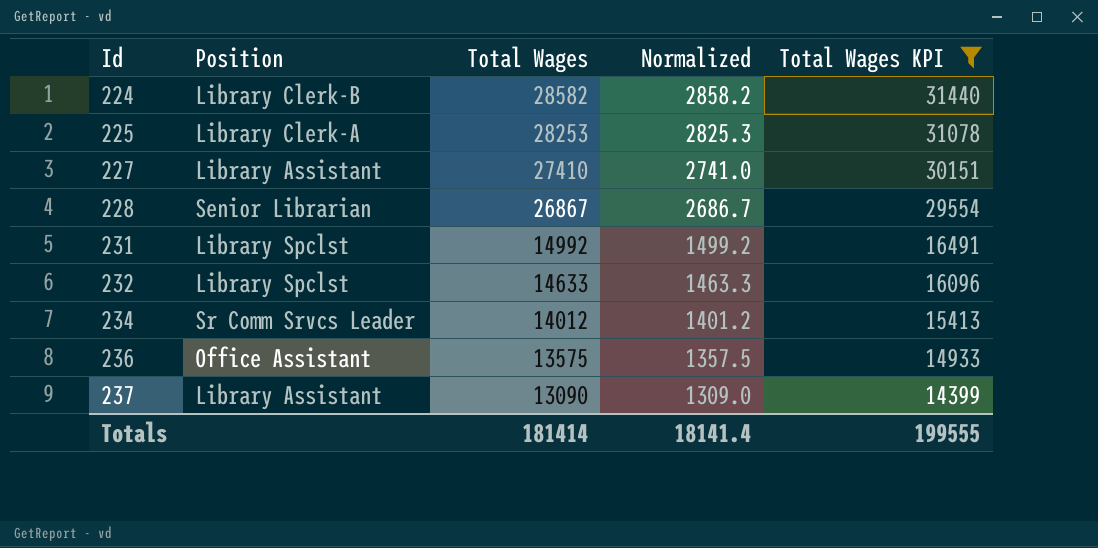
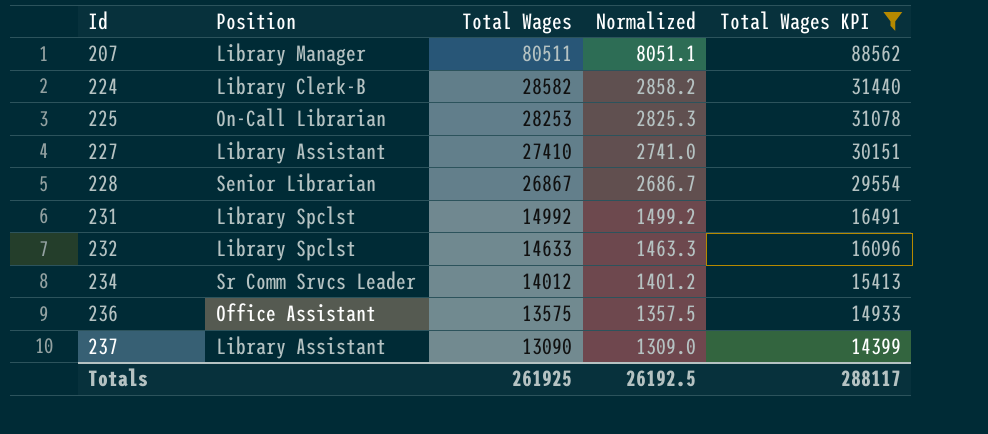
row 207: none -> Library Manager | 80511 | 8051.1 | 88562
225 | Position: Library Clerk-A -> On-Call Librarian
Totals | Total Wages: 181414 -> 261925
Totals | Normalized: 18141.4 -> 26192.5
Totals | Total Wages KPI: 199555 -> 288117

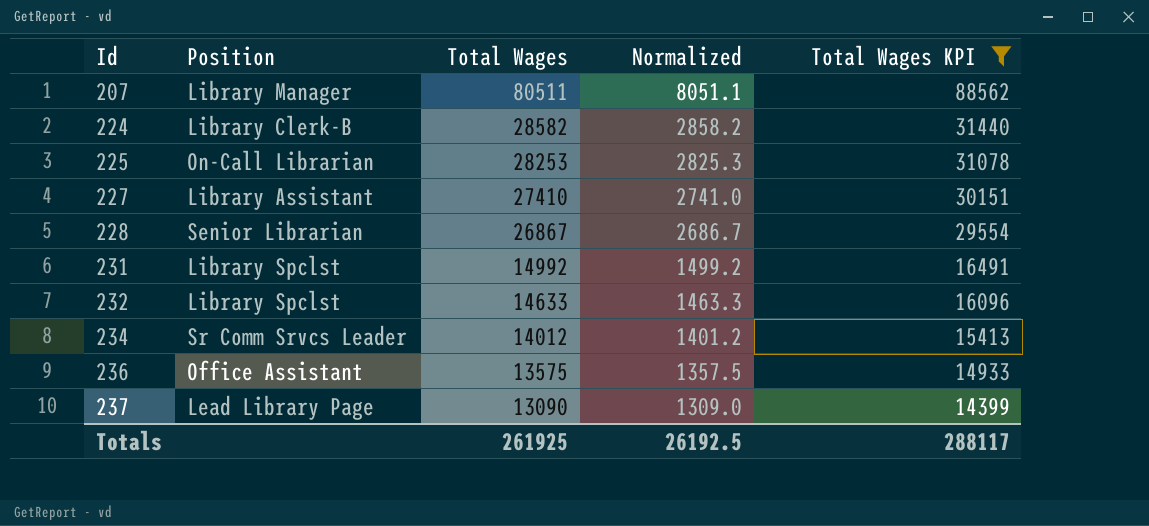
237 | Position: Library Assistant -> Lead Library Page

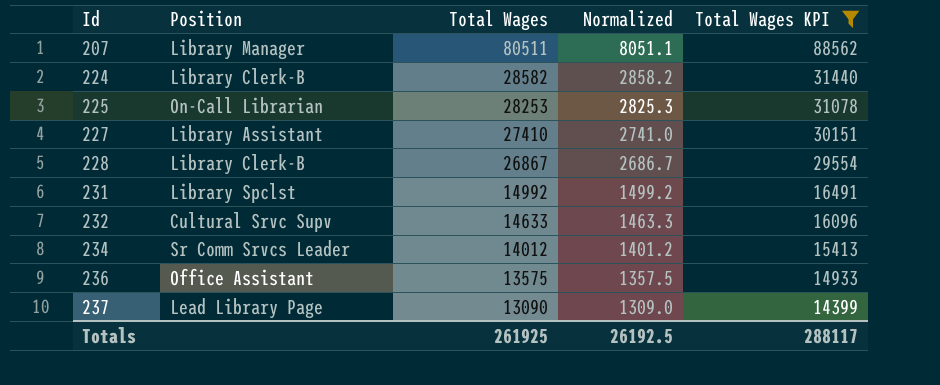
228 | Position: Senior Librarian -> Library Clerk-B
232 | Position: Library Spclst -> Cultural Srvc Supv

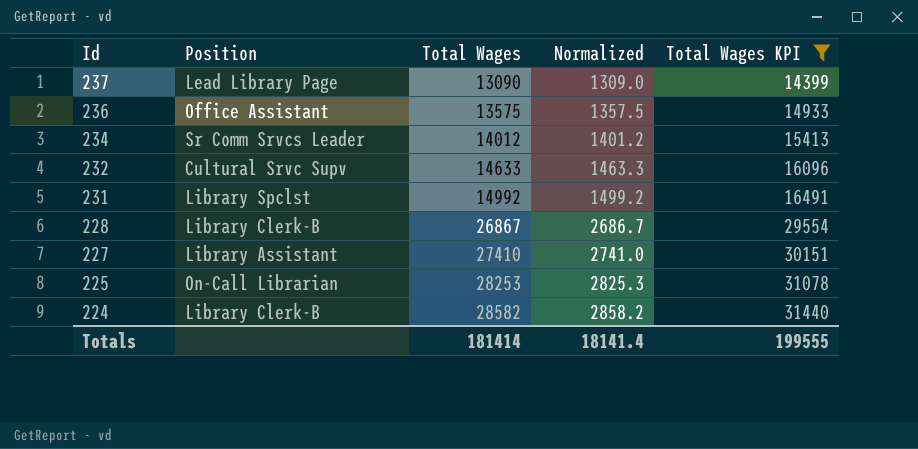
row order: Id ascending -> Id descending
row 207: Library Manager | 80511 | 8051.1 | 88562 -> none
Totals | Total Wages: 261925 -> 181414
Totals | Normalized: 26192.5 -> 18141.4
Totals | Total Wages KPI: 288117 -> 199555

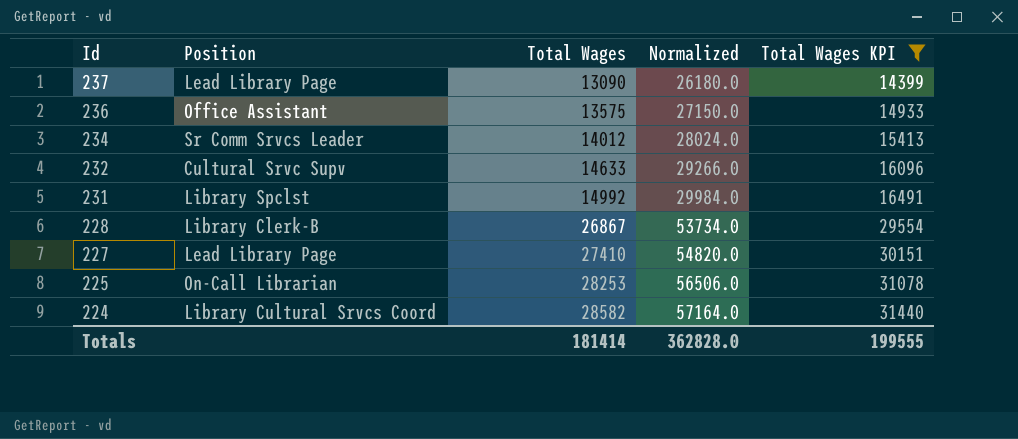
column Normalized | formula: [Total Wages] * 0.1 -> [Total Wages] * 2
227 | Position: Library Assistant -> Lead Library Page
224 | Position: Library Clerk-B -> Library Cultural Srvcs Coord
Totals | Normalized: 18141.4 -> 362828.0

